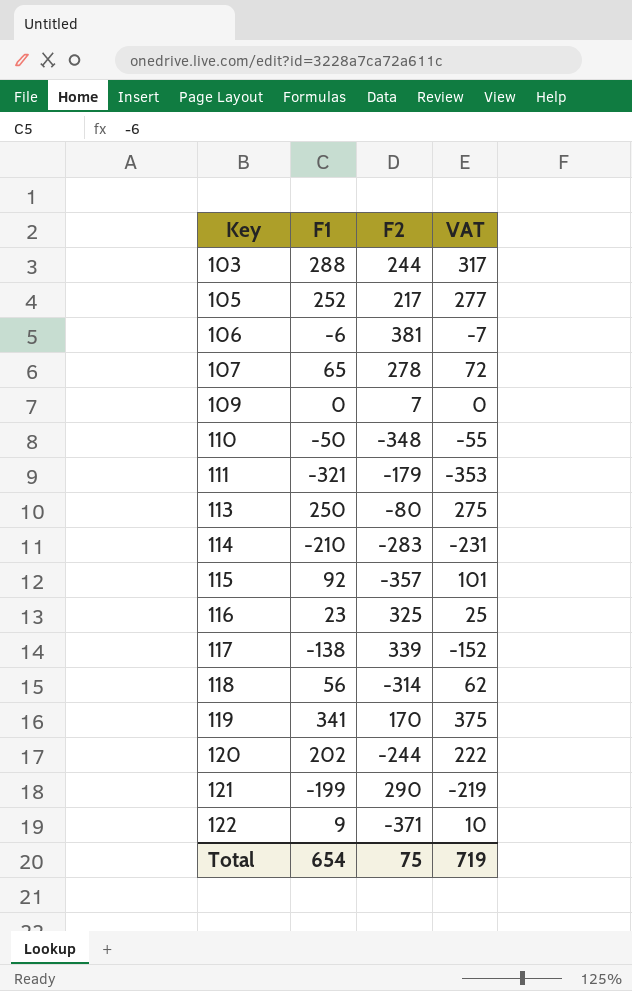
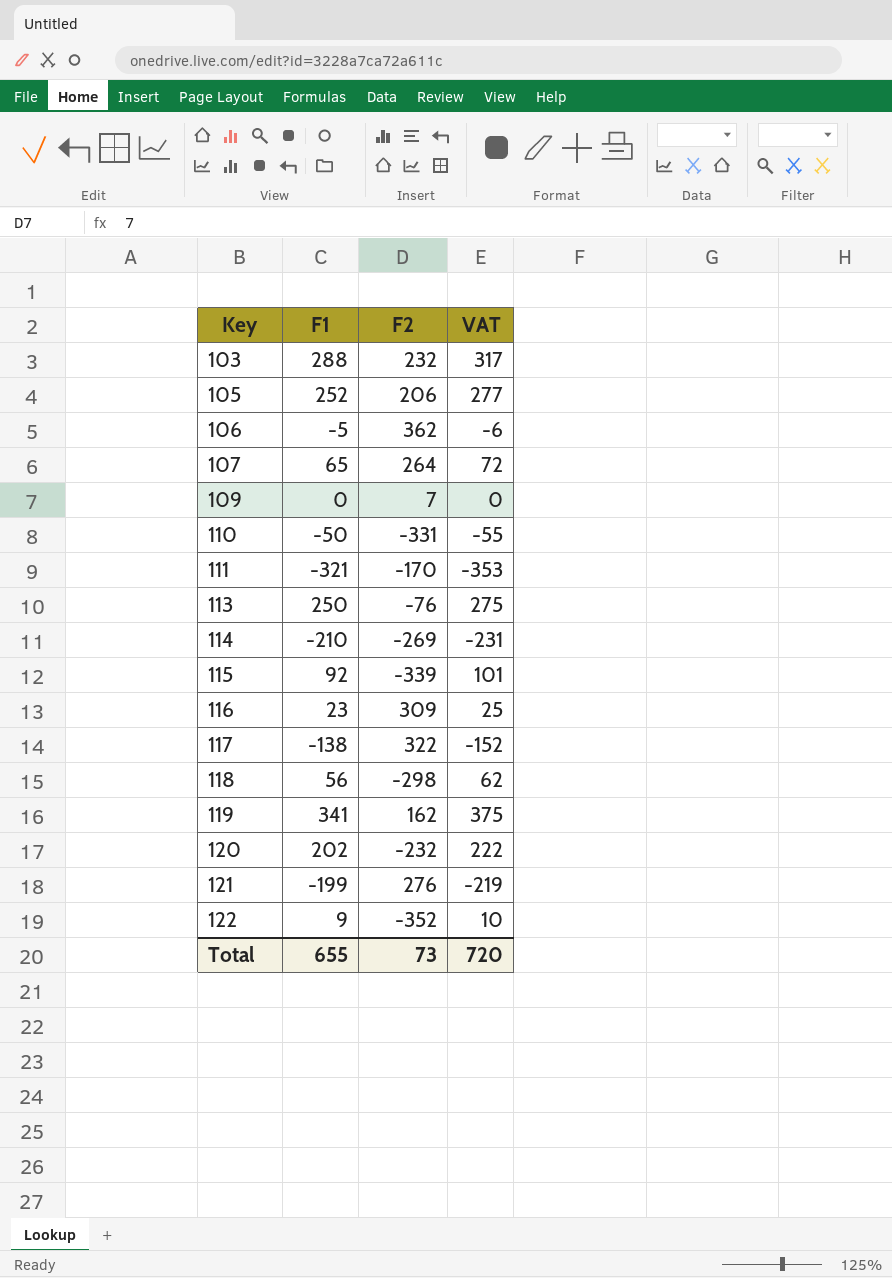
103 | F2: 244 -> 232
105 | F2: 217 -> 206
106 | F1: -6 -> -5
106 | F2: 381 -> 362
106 | VAT: -7 -> -6
107 | F2: 278 -> 264
110 | F2: -348 -> -331
111 | F2: -179 -> -170
113 | F2: -80 -> -76
114 | F2: -283 -> -269
115 | F2: -357 -> -339
116 | F2: 325 -> 309
117 | F2: 339 -> 322
118 | F2: -314 -> -298
119 | F2: 170 -> 162
120 | F2: -244 -> -232
121 | F2: 290 -> 276
122 | F2: -371 -> -352
Total | F1: 654 -> 655
Total | F2: 75 -> 73
Total | VAT: 719 -> 720

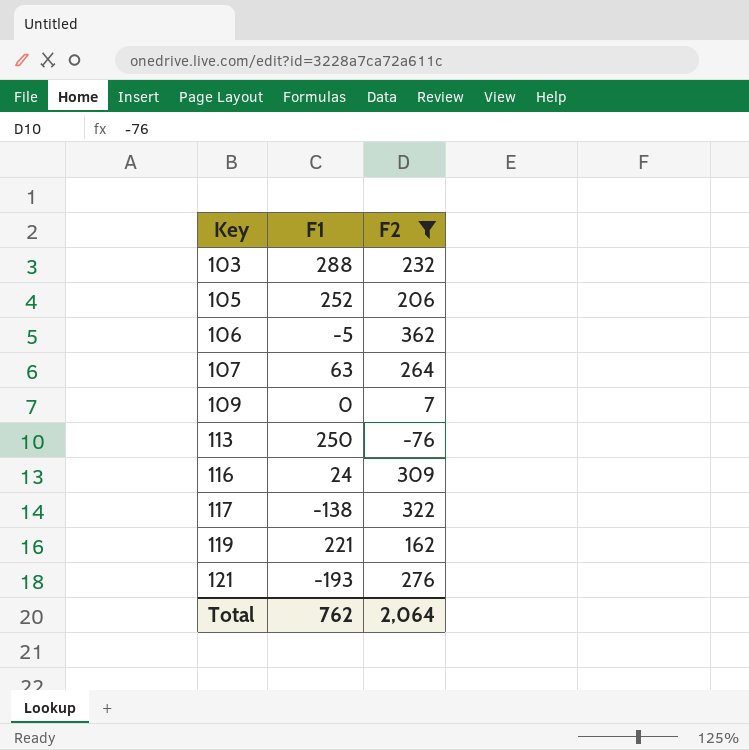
filter: none -> F2 >= -76
column VAT | formula: [F1] * 1.1 -> none
107 | F1: 65 -> 63
116 | F1: 23 -> 24
119 | F1: 341 -> 221
121 | F1: -199 -> -193
Total | F1: 655 -> 762
Total | F2: 73 -> 2,064

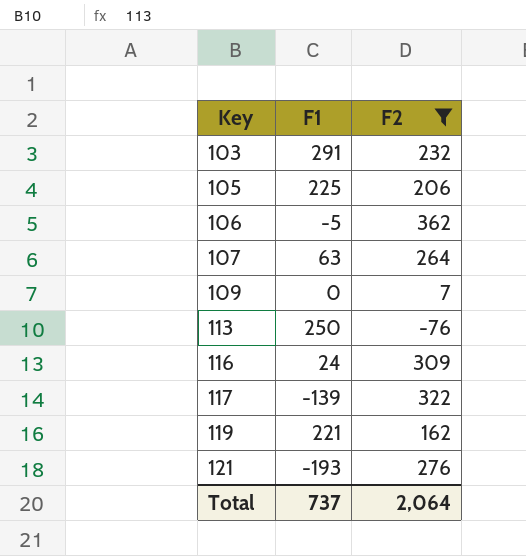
103 | F1: 288 -> 291
105 | F1: 252 -> 225
117 | F1: -138 -> -139
Total | F1: 762 -> 737

